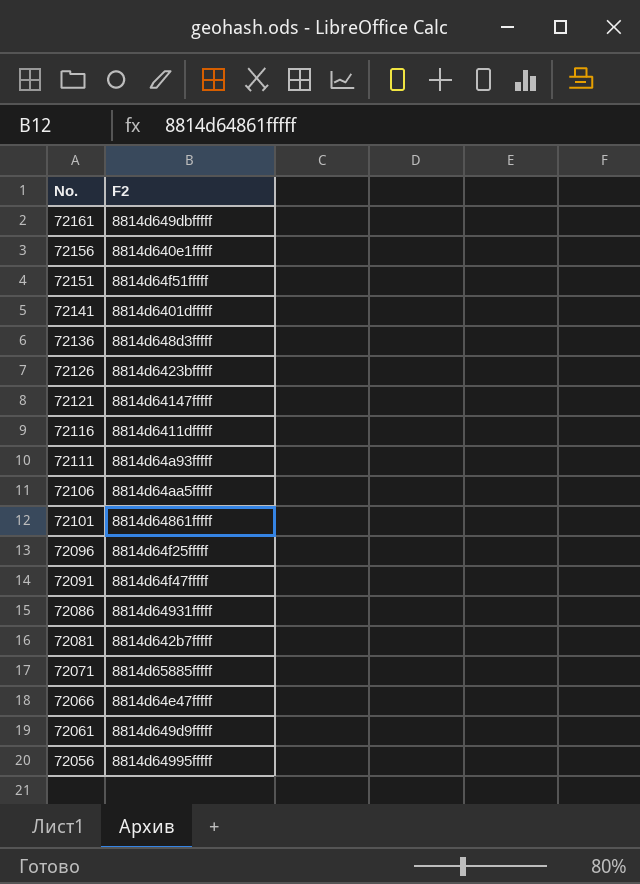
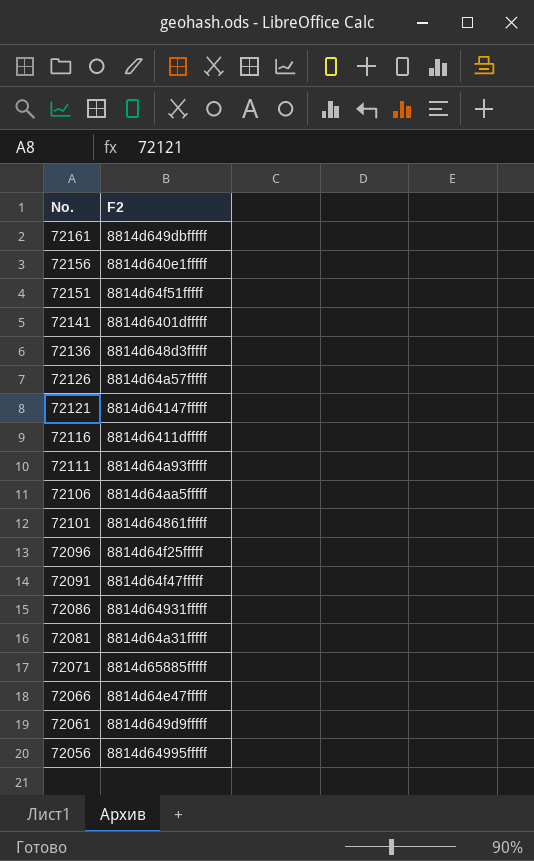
72126 | F2: 8814d6423bfffff -> 8814d64a57fffff
72081 | F2: 8814d642b7fffff -> 8814d64a31fffff

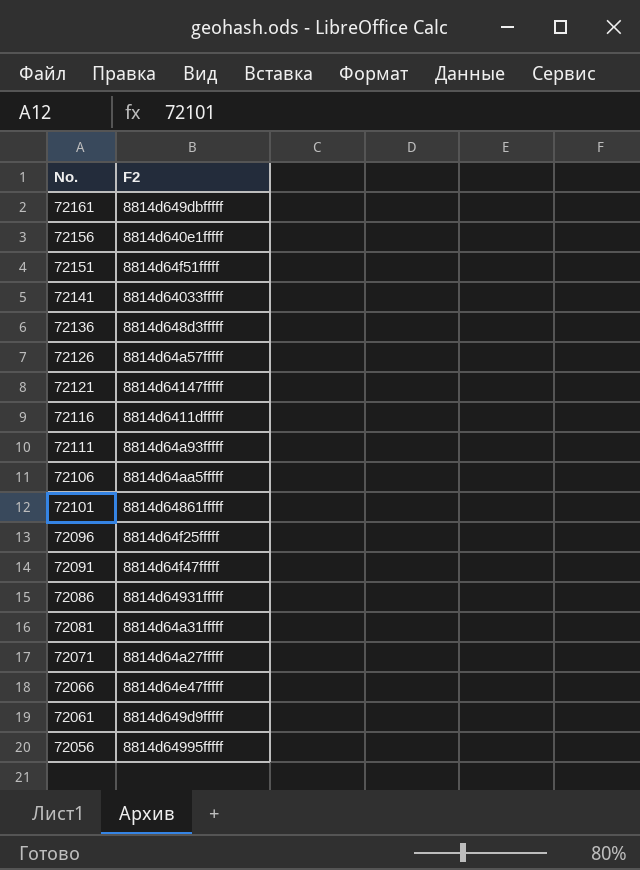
72141 | F2: 8814d6401dfffff -> 8814d64033fffff
72071 | F2: 8814d65885fffff -> 8814d64a27fffff

